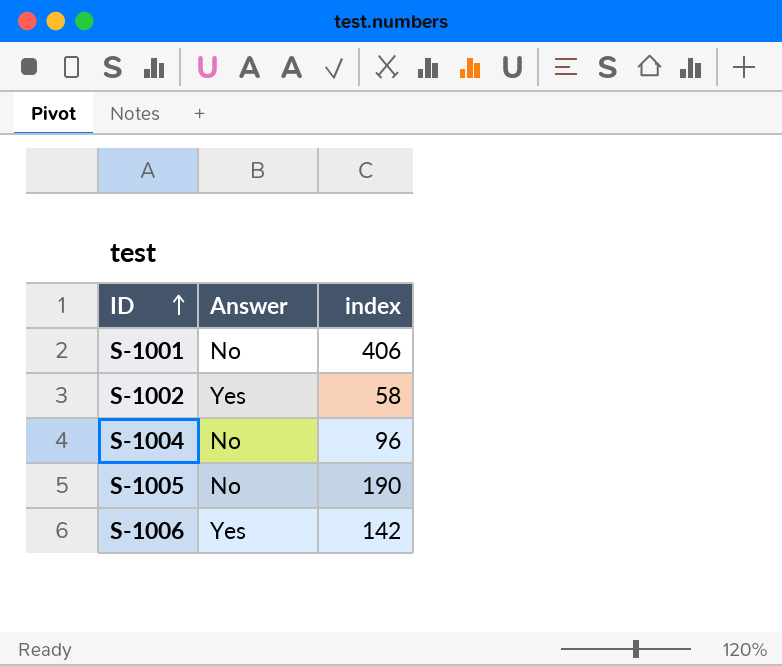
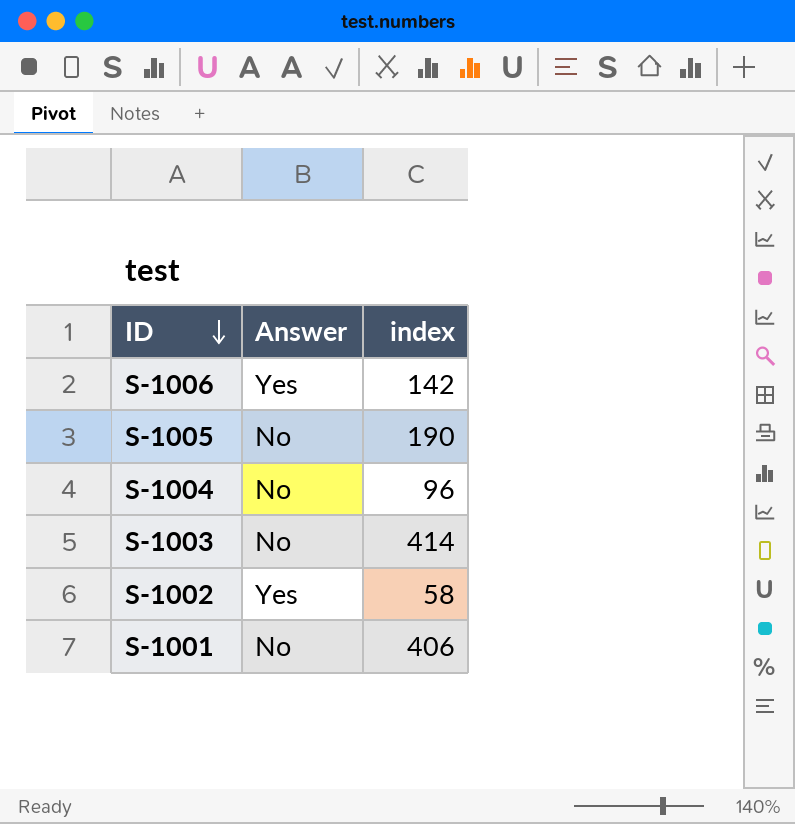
row order: ID ascending -> ID descending
row S-1003: none -> No | 414

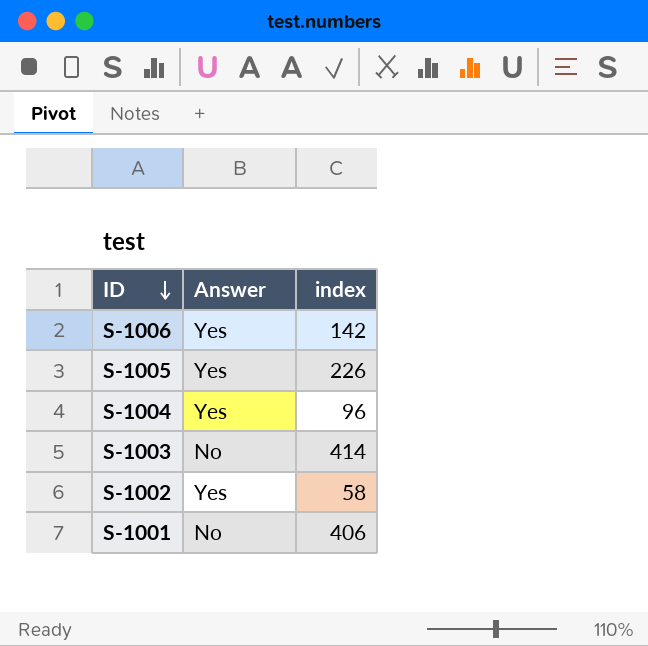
S-1005 | Answer: No -> Yes
S-1005 | index: 190 -> 226
S-1004 | Answer: No -> Yes

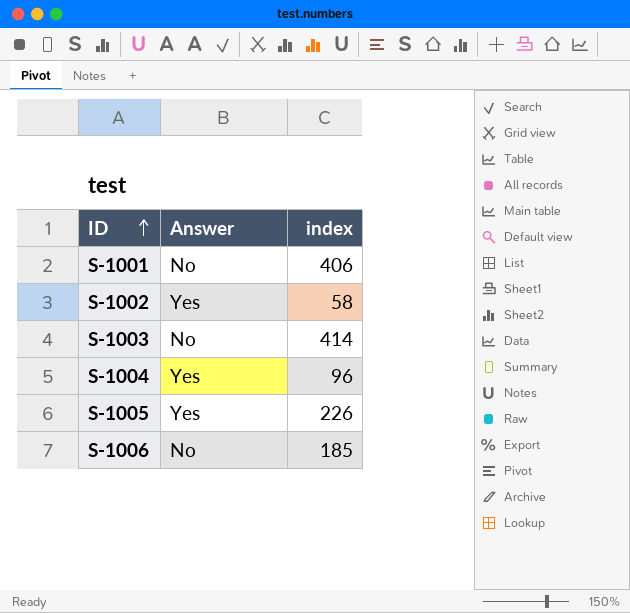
row order: ID descending -> ID ascending
S-1006 | Answer: Yes -> No
S-1006 | index: 142 -> 185

